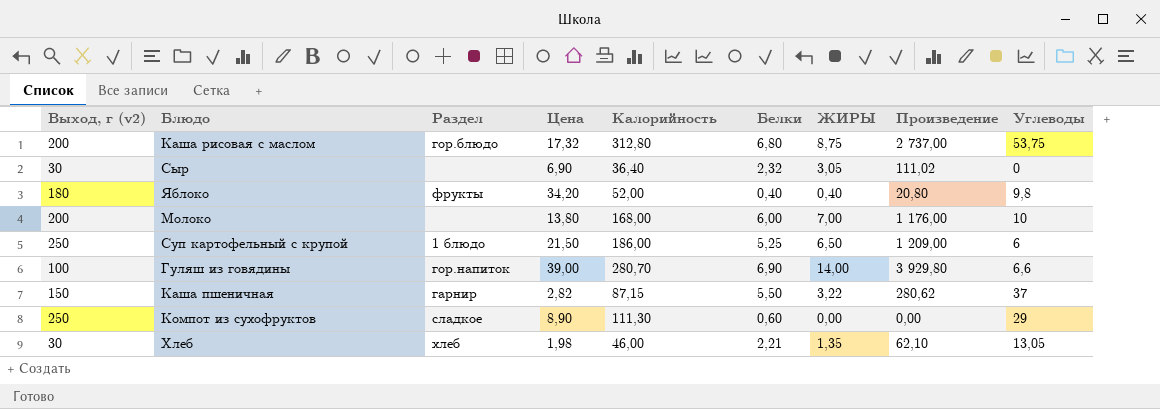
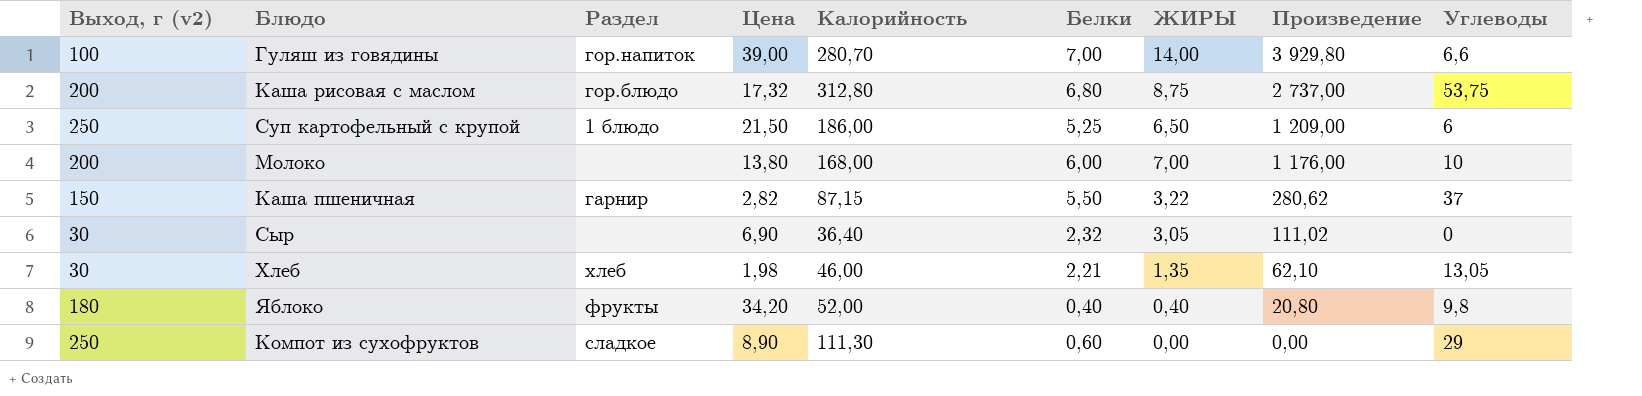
row order: none -> Произведение descending
Гуляш из говядины | Белки: 6,90 -> 7,00

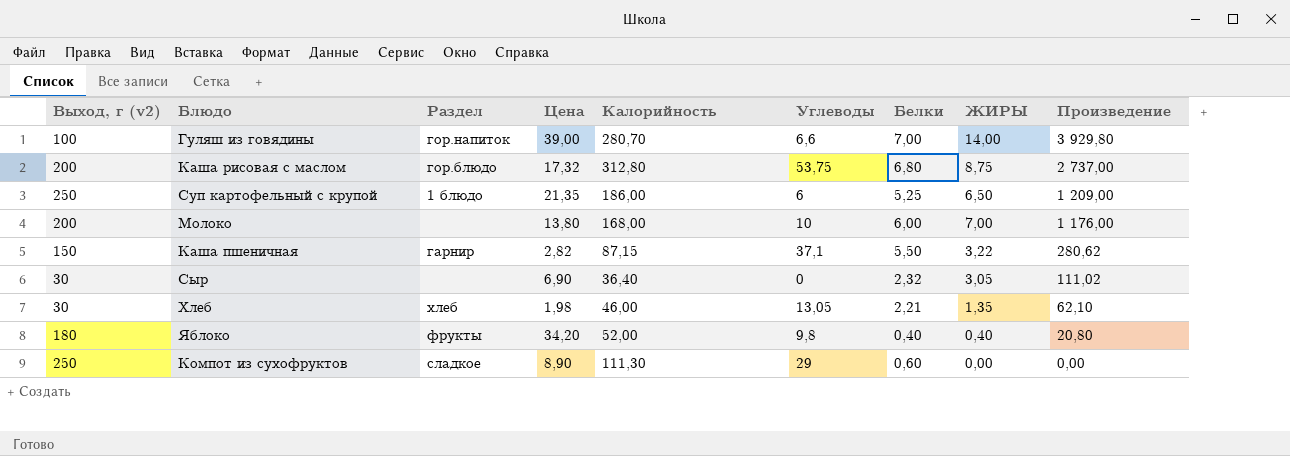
column Углеводы | position: 9 -> 6
Суп картофельный с крупой | Цена: 21,50 -> 21,35
Каша пшеничная | Углеводы: 37 -> 37,1

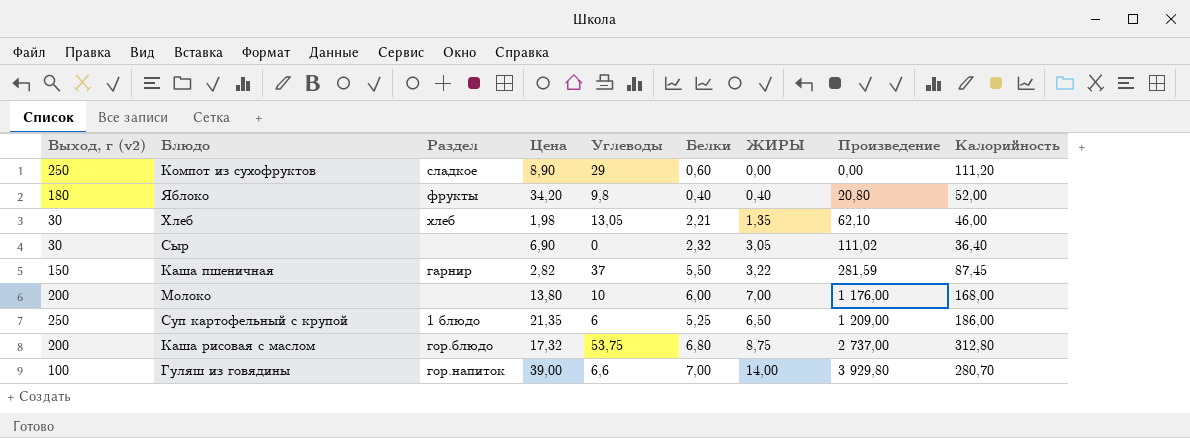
row order: Произведение descending -> Произведение ascending
column Калорийность | position: 5 -> 9
Компот из сухофруктов | Калорийность: 111,30 -> 111,20
Каша пшеничная | Углеводы: 37,1 -> 37
Каша пшеничная | Произведение: 280,62 -> 281,59
Каша пшеничная | Калорийность: 87,15 -> 87,45

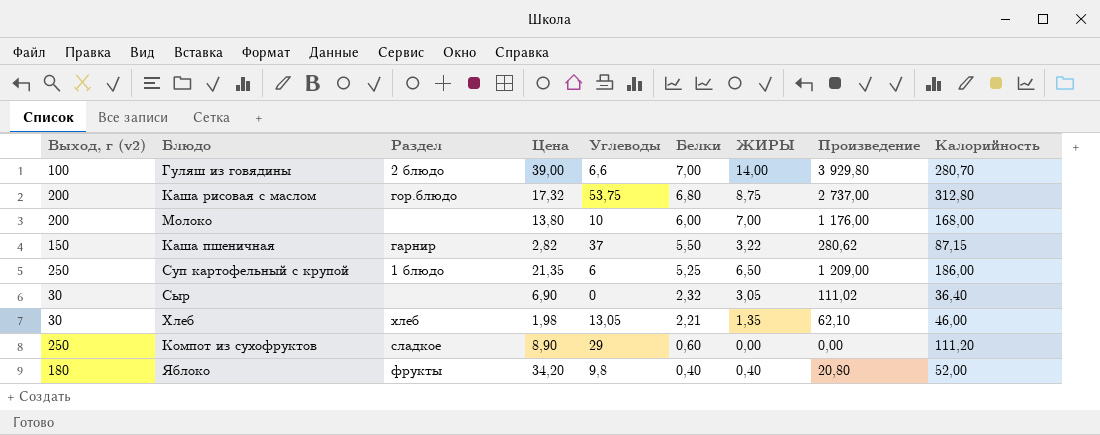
row order: Произведение ascending -> Белки descending
Гуляш из говядины | Раздел: гор.напиток -> 2 блюдо
Каша пшеничная | Произведение: 281,59 -> 280,62
Каша пшеничная | Калорийность: 87,45 -> 87,15

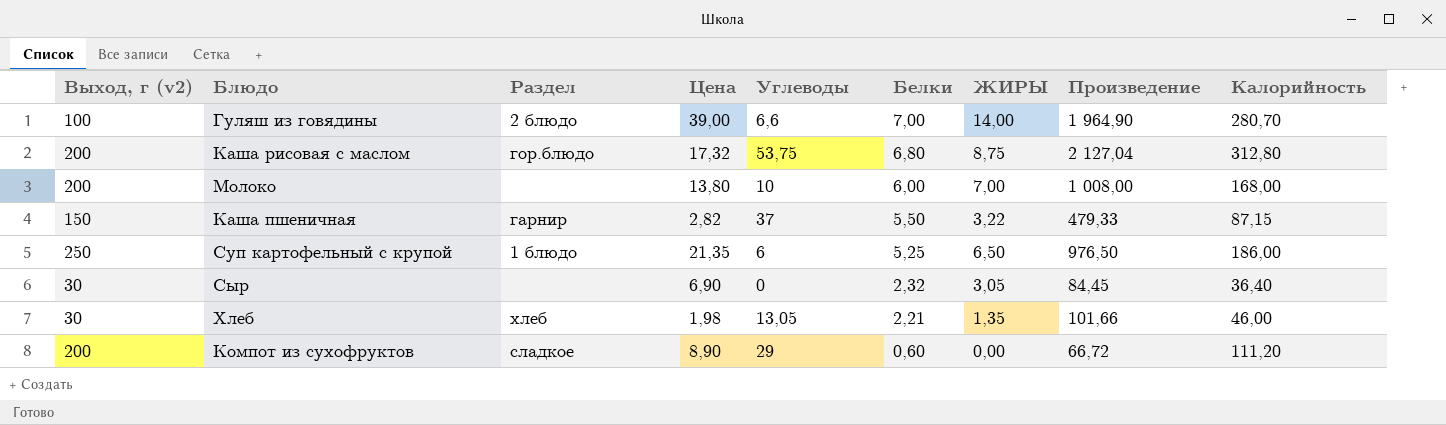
column Произведение | formula: [ЖИРЫ] * [Калорийность] -> [Белки] * [Калорийность]
row Яблоко: 180 | фрукты | 34,20 | 9,8 | 0,40 | 0,40 | 20,80 | 52,00 -> none
Компот из сухофруктов | Выход, г (v2): 250 -> 200

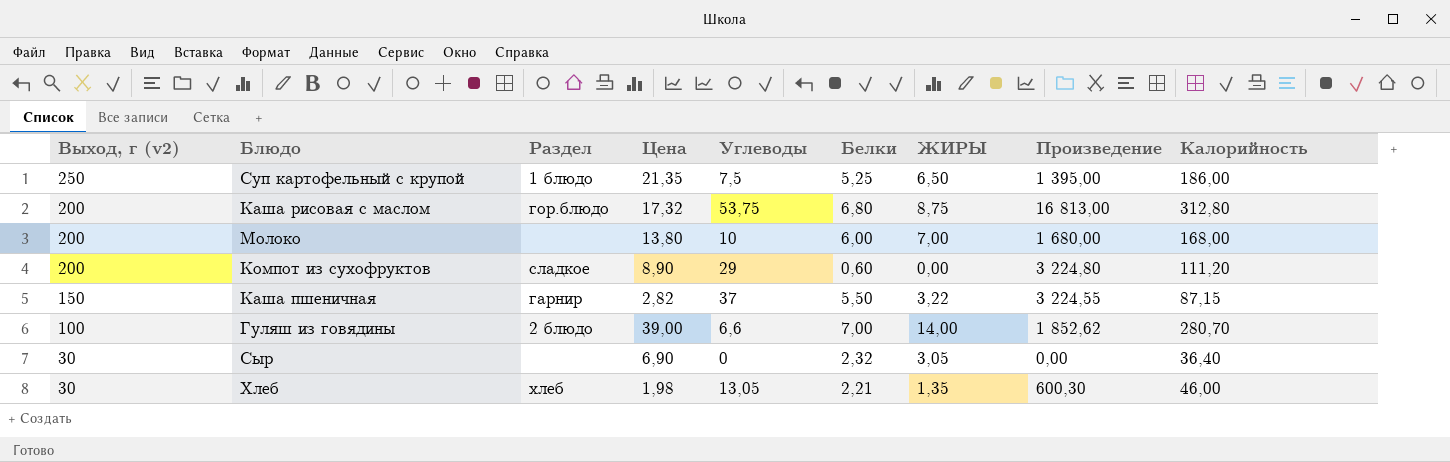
row order: Белки descending -> Выход, г (v2) descending
column Произведение | formula: [Белки] * [Калорийность] -> [Углеводы] * [Калорийность]
Суп картофельный с крупой | Углеводы: 6 -> 7,5

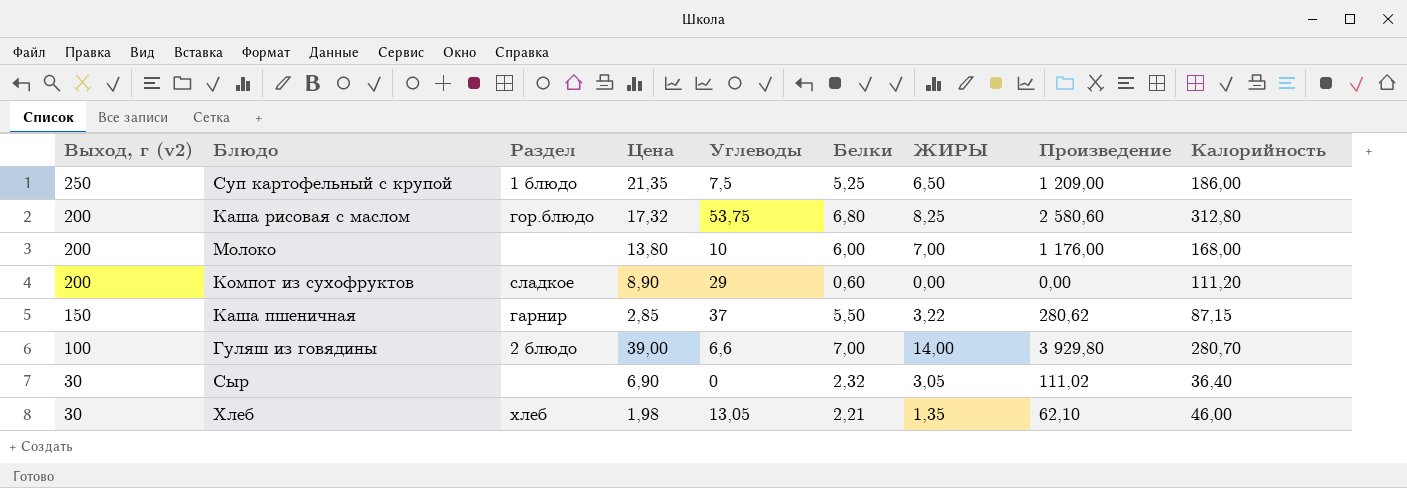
column Произведение | formula: [Углеводы] * [Калорийность] -> [ЖИРЫ] * [Калорийность]
Каша рисовая с маслом | ЖИРЫ: 8,75 -> 8,25
Каша пшеничная | Цена: 2,82 -> 2,85

